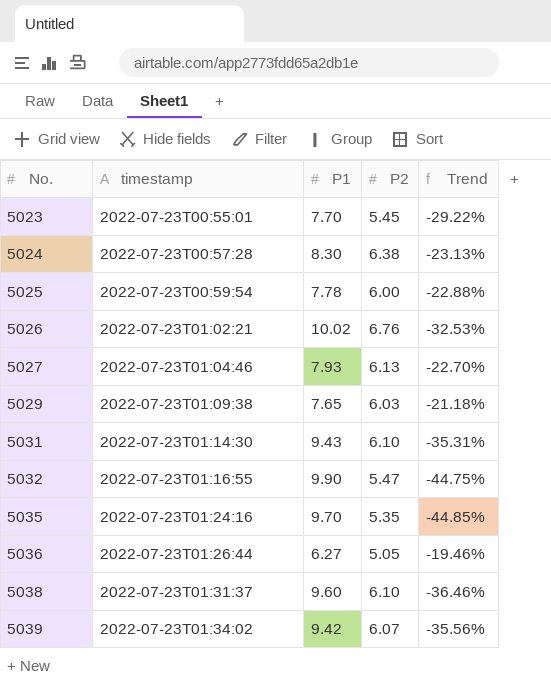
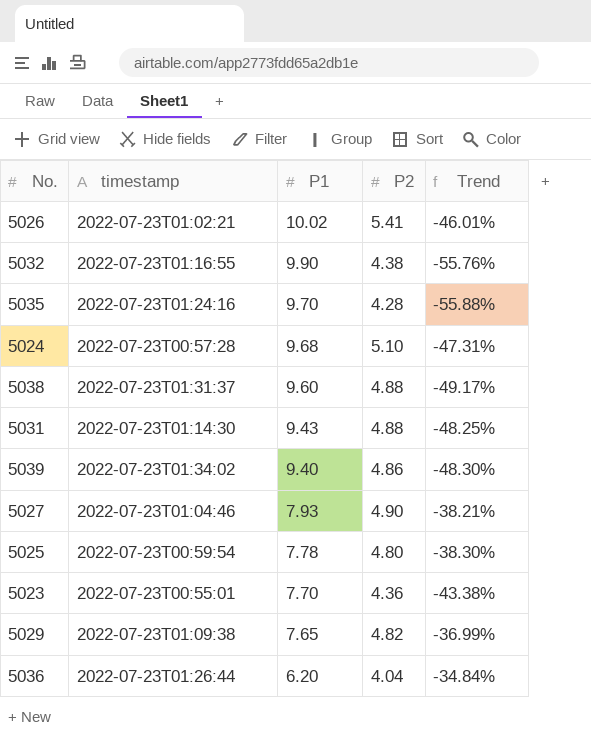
row order: No. ascending -> P1 descending
5026 | P2: 6.76 -> 5.41
5026 | Trend: -32.53% -> -46.01%
5032 | P2: 5.47 -> 4.38
5032 | Trend: -44.75% -> -55.76%
5035 | P2: 5.35 -> 4.28
5035 | Trend: -44.85% -> -55.88%
5024 | P1: 8.30 -> 9.68
5024 | P2: 6.38 -> 5.10
5024 | Trend: -23.13% -> -47.31%
5038 | P2: 6.10 -> 4.88
5038 | Trend: -36.46% -> -49.17%
5031 | P2: 6.10 -> 4.88
5031 | Trend: -35.31% -> -48.25%
5039 | P1: 9.42 -> 9.40
5039 | P2: 6.07 -> 4.86
5039 | Trend: -35.56% -> -48.30%
5027 | P2: 6.13 -> 4.90
5027 | Trend: -22.70% -> -38.21%
5025 | P2: 6.00 -> 4.80
5025 | Trend: -22.88% -> -38.30%
5023 | P2: 5.45 -> 4.36
5023 | Trend: -29.22% -> -43.38%
5029 | P2: 6.03 -> 4.82
5029 | Trend: -21.18% -> -36.99%
5036 | P1: 6.27 -> 6.20
5036 | P2: 5.05 -> 4.04
5036 | Trend: -19.46% -> -34.84%

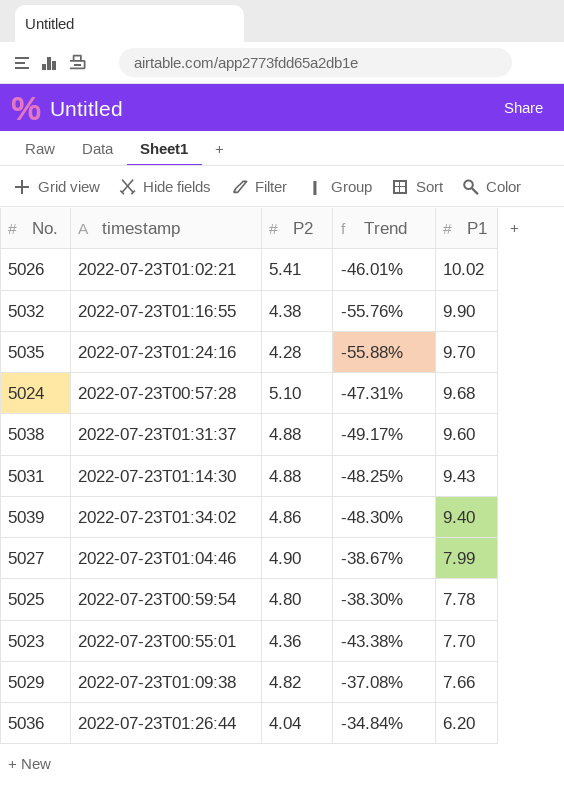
column P1 | position: 3 -> 5
5027 | Trend: -38.21% -> -38.67%
5027 | P1: 7.93 -> 7.99
5029 | Trend: -36.99% -> -37.08%
5029 | P1: 7.65 -> 7.66

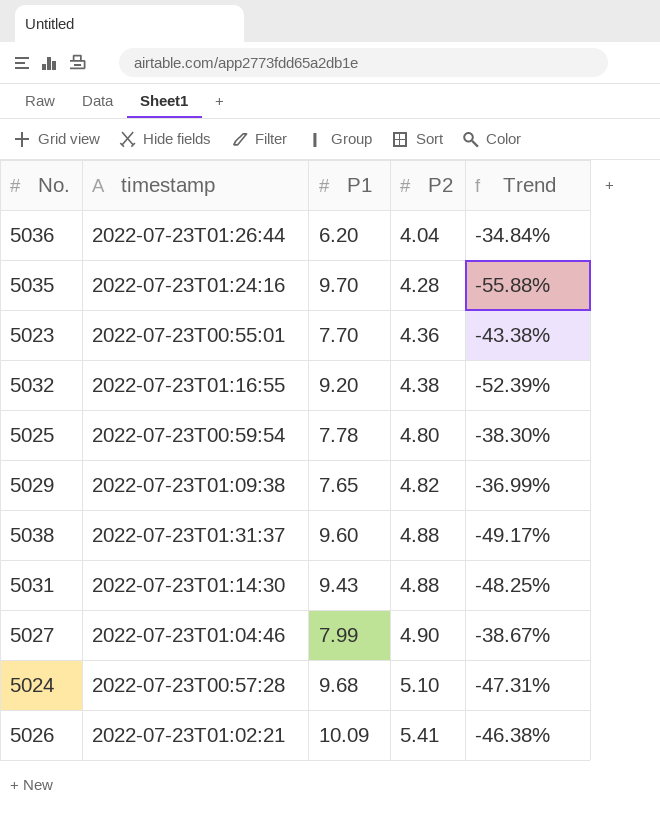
row order: P1 descending -> P2 ascending
column P1 | position: 5 -> 3
row 5039: 2022-07-23T01:34:02 | 4.86 | -48.30% | 9.40 -> none
5032 | P1: 9.90 -> 9.20
5032 | Trend: -55.76% -> -52.39%
5029 | P1: 7.66 -> 7.65
5029 | Trend: -37.08% -> -36.99%
5026 | P1: 10.02 -> 10.09
5026 | Trend: -46.01% -> -46.38%

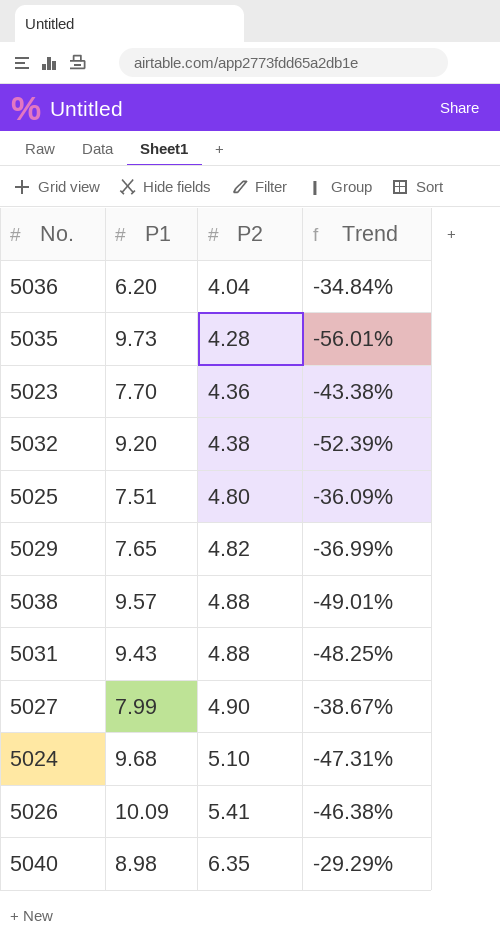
column timestamp | position: 2 -> none
5035 | P1: 9.70 -> 9.73
5035 | Trend: -55.88% -> -56.01%
5025 | P1: 7.78 -> 7.51
5025 | Trend: -38.30% -> -36.09%
5038 | P1: 9.60 -> 9.57
5038 | Trend: -49.17% -> -49.01%
row 5040: none -> 8.98 | 6.35 | -29.29%

